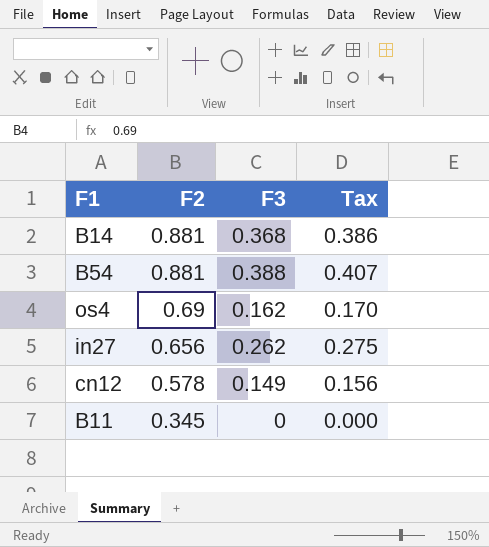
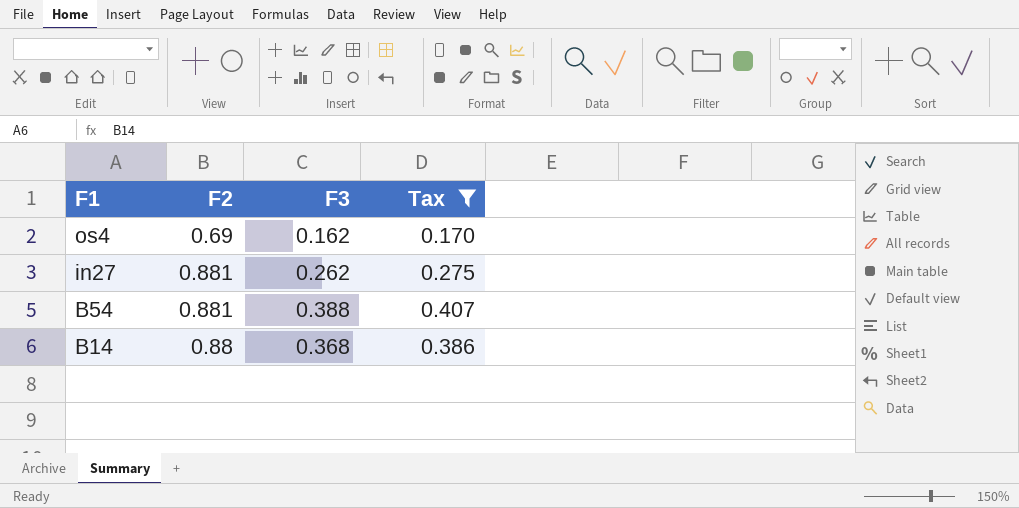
filter: none -> Tax >= 0.170
row order: F2 descending -> F1 descending
in27 | F2: 0.656 -> 0.881
B14 | F2: 0.881 -> 0.88

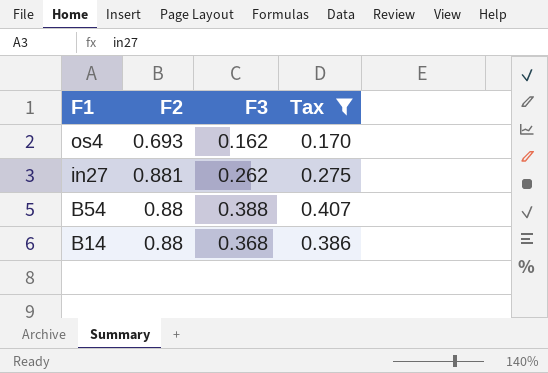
os4 | F2: 0.69 -> 0.693
B54 | F2: 0.881 -> 0.88

